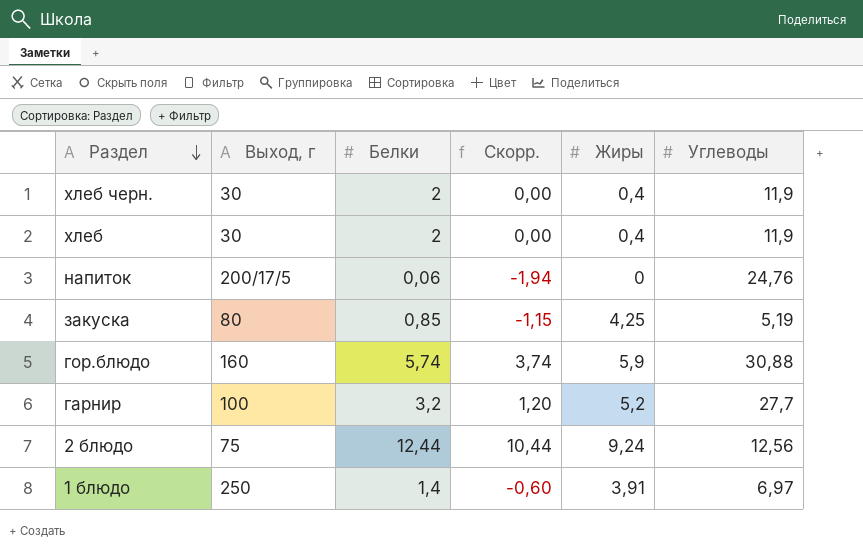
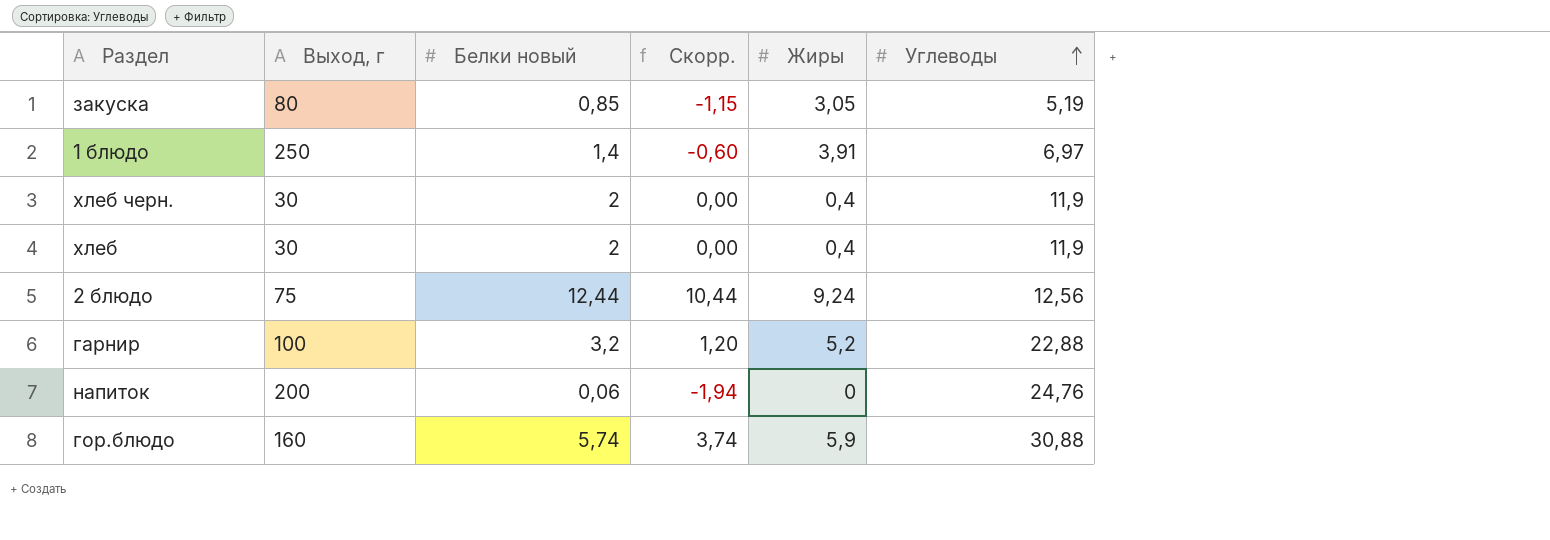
row order: Раздел descending -> Углеводы ascending
column name: Белки -> Белки новый
закуска | Жиры: 4,25 -> 3,05
гарнир | Углеводы: 27,7 -> 22,88
напиток | Выход, г: 200/17/5 -> 200

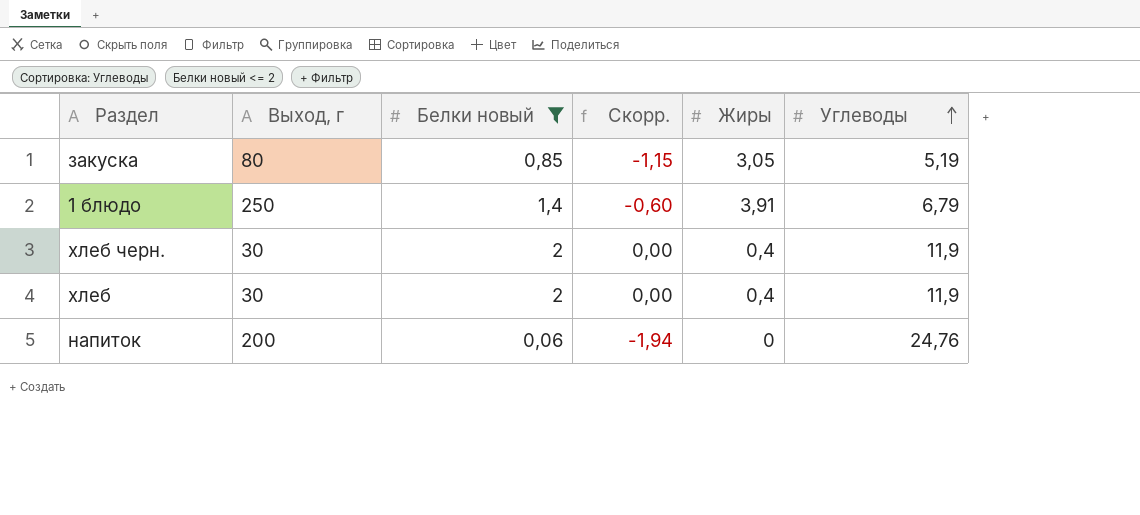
filter: none -> Белки новый <= 2
1 блюдо | Углеводы: 6,97 -> 6,79

